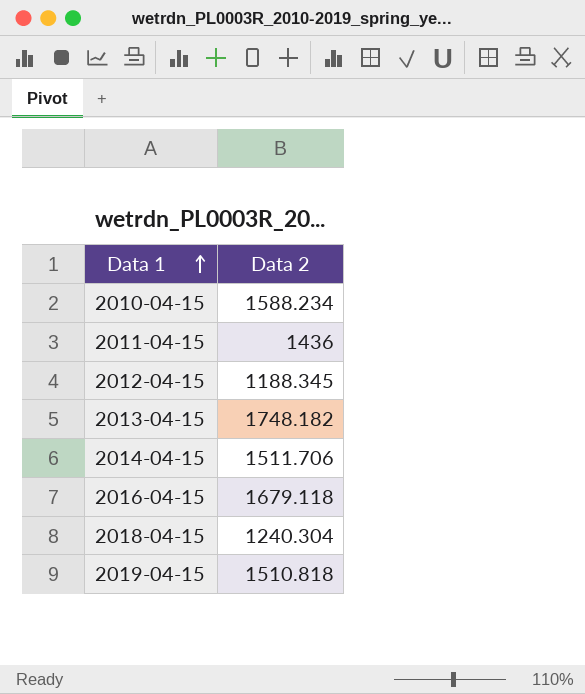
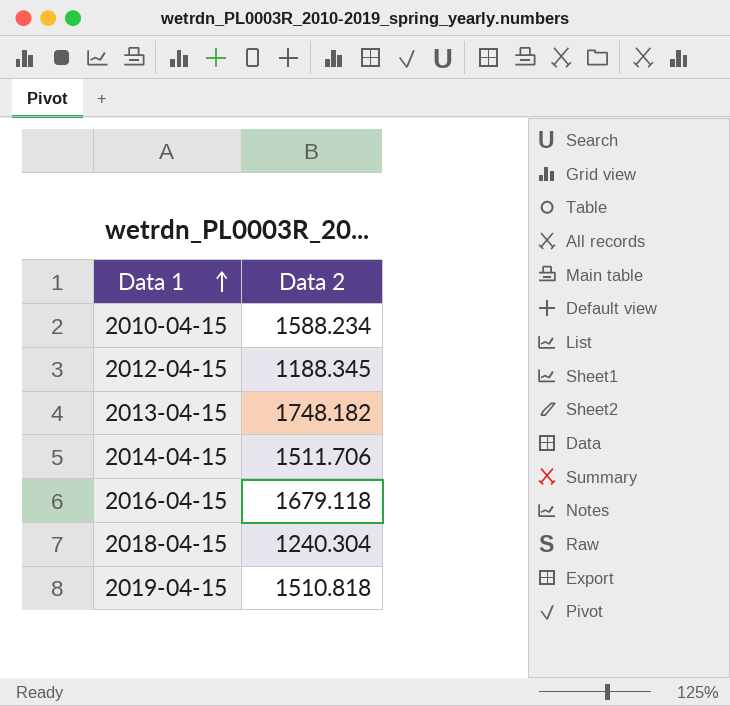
row 2011-04-15: 1436 -> none

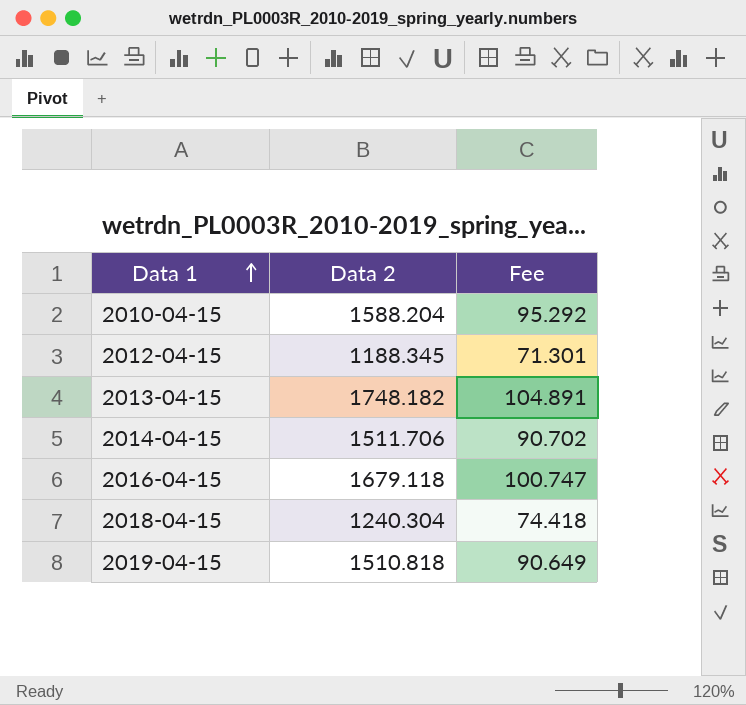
column Fee | formula: none -> [Data 2] * 0.06
2010-04-15 | Data 2: 1588.234 -> 1588.204

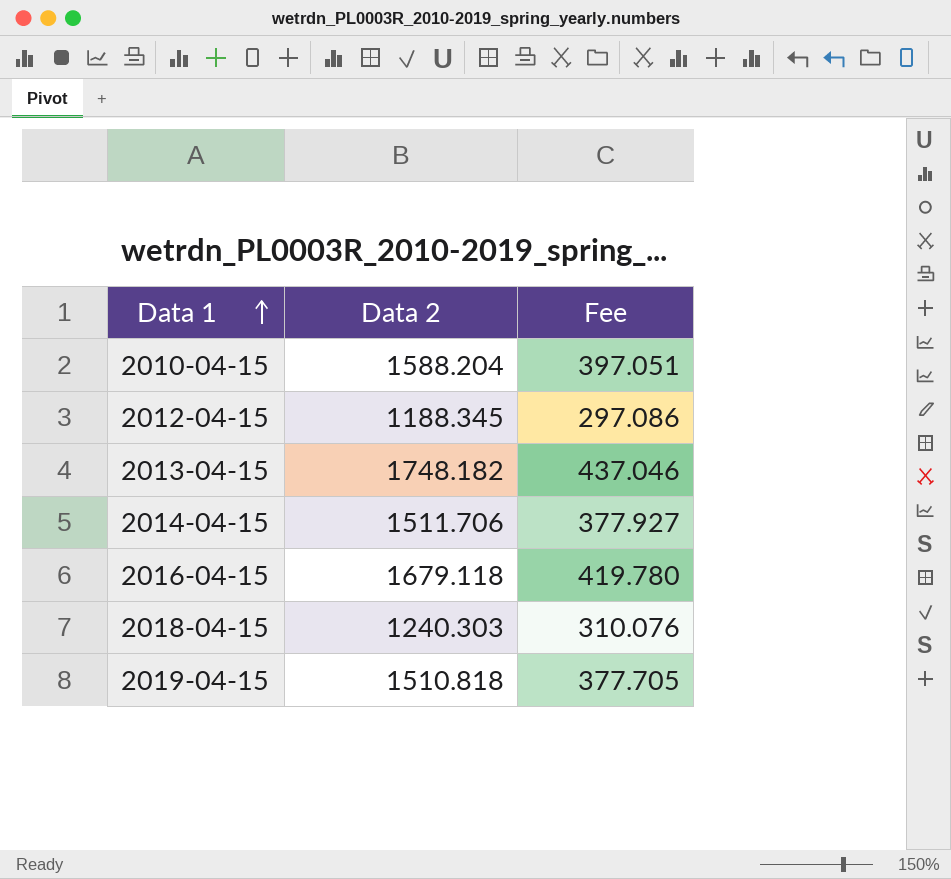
column Fee | formula: [Data 2] * 0.06 -> [Data 2] * 0.25
2018-04-15 | Data 2: 1240.304 -> 1240.303

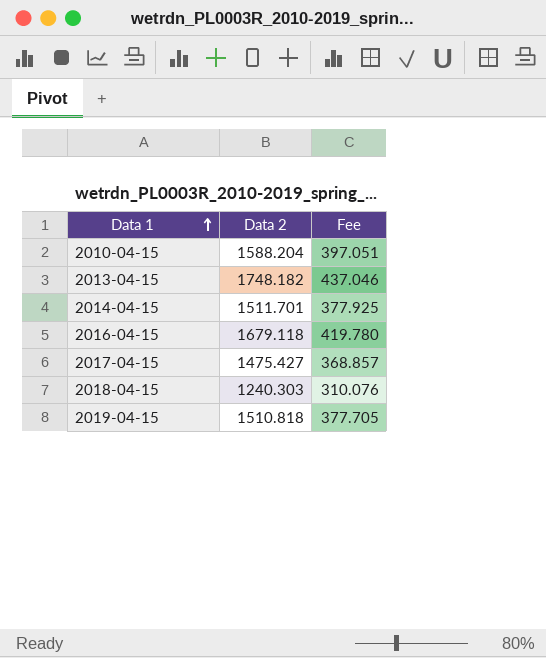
row 2012-04-15: 1188.345 | 297.086 -> none
2014-04-15 | Data 2: 1511.706 -> 1511.701
2014-04-15 | Fee: 377.927 -> 377.925
row 2017-04-15: none -> 1475.427 | 368.857

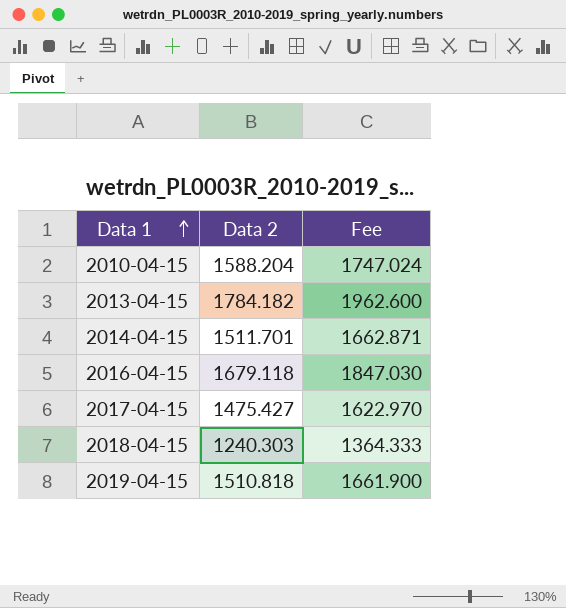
column Fee | formula: [Data 2] * 0.25 -> [Data 2] * 1.1
2013-04-15 | Data 2: 1748.182 -> 1784.182

